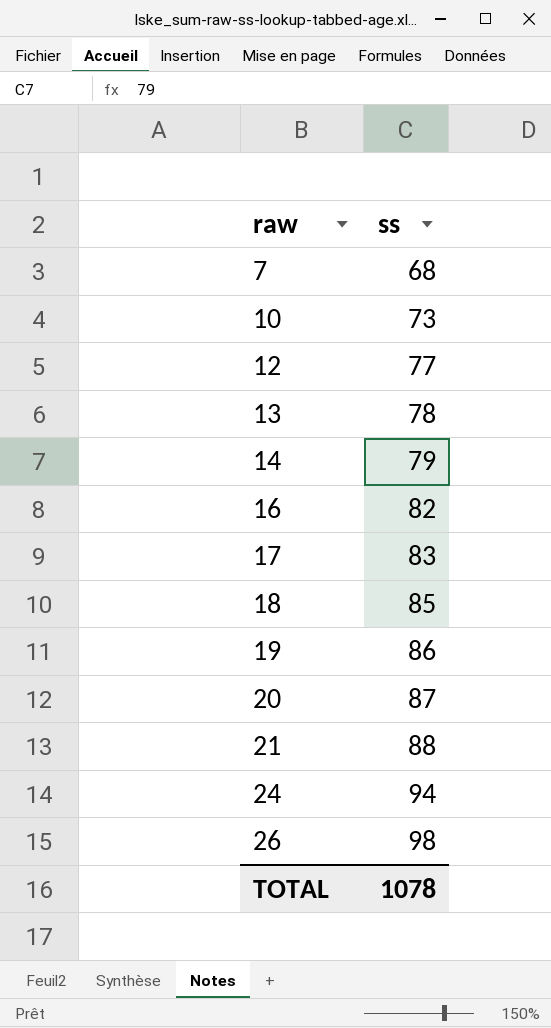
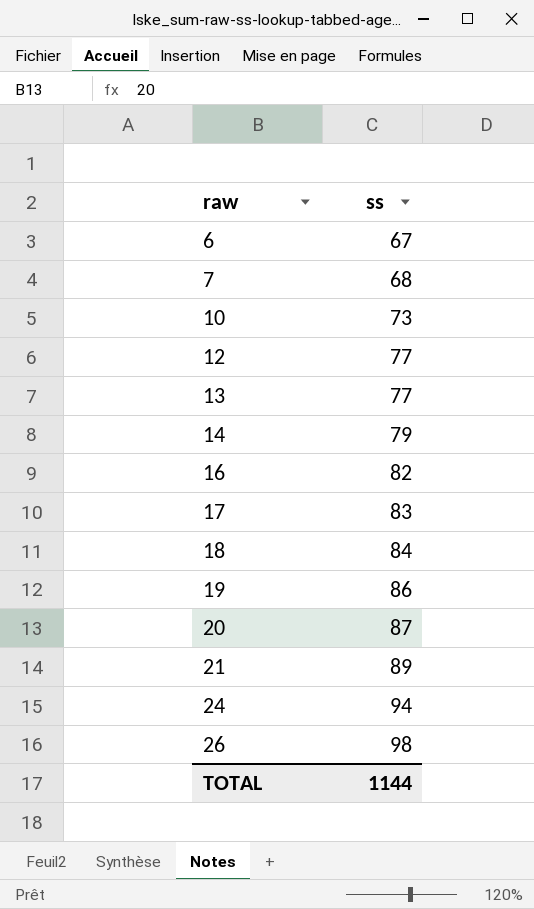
row 6: none -> 67
13 | ss: 78 -> 77
18 | ss: 85 -> 84
21 | ss: 88 -> 89
TOTAL | ss: 1078 -> 1144

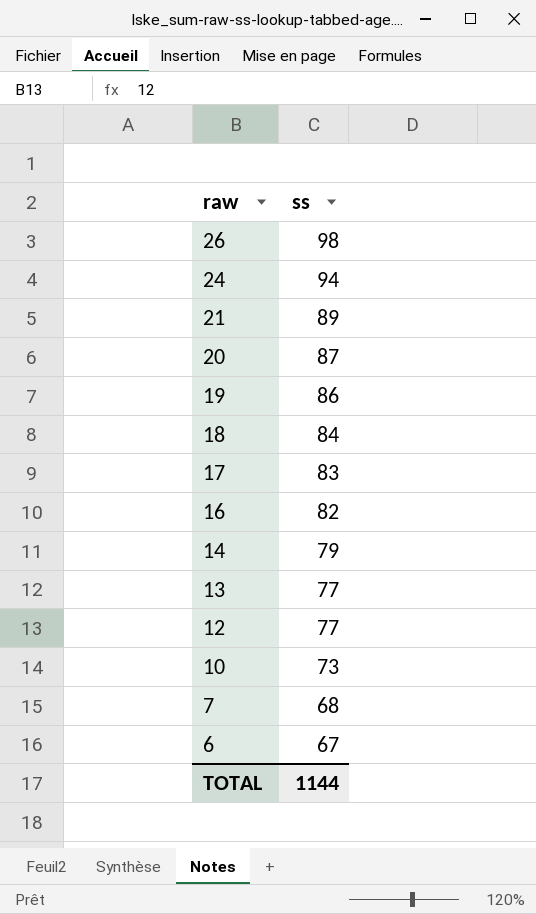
row order: raw ascending -> raw descending

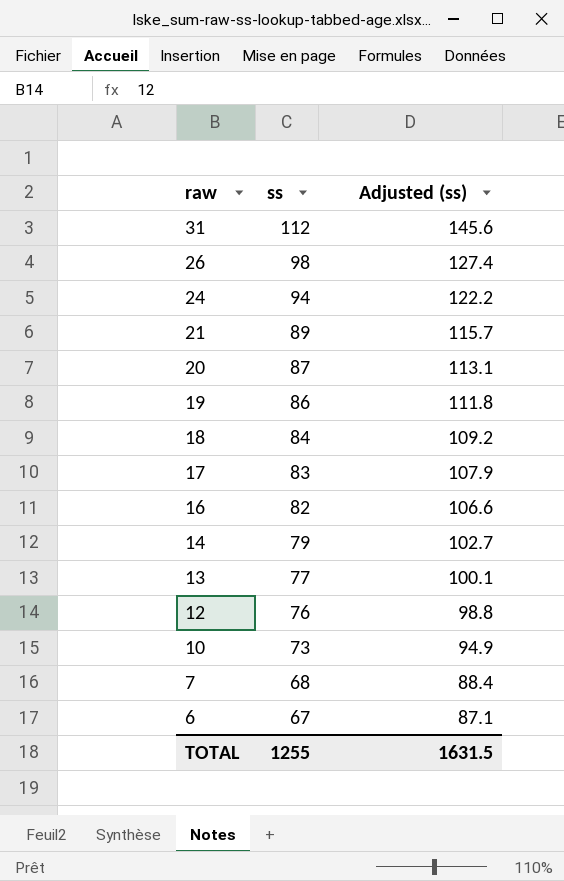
column Adjusted (ss) | formula: none -> [ss] * 1.3
row 31: none -> 112 | 145.6
12 | ss: 77 -> 76
TOTAL | ss: 1144 -> 1255

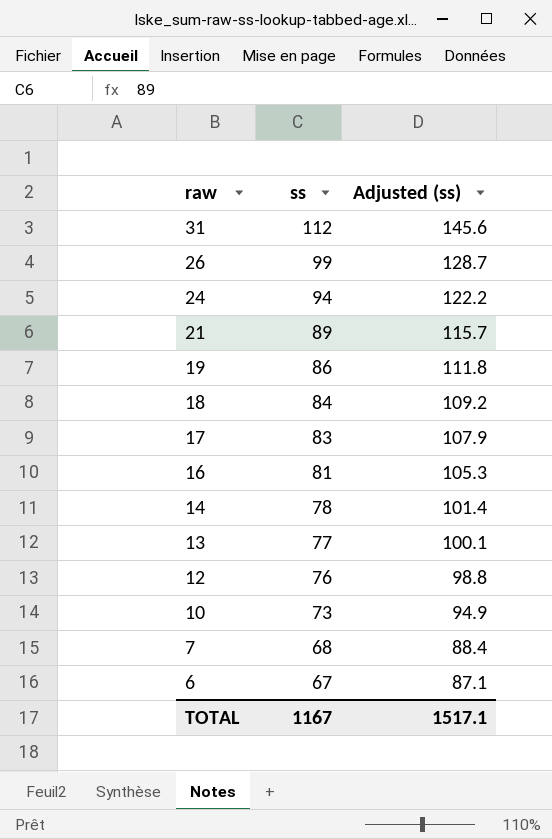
row 20: 87 | 113.1 -> none
26 | ss: 98 -> 99
26 | Adjusted (ss): 127.4 -> 128.7
16 | ss: 82 -> 81
16 | Adjusted (ss): 106.6 -> 105.3
14 | ss: 79 -> 78
14 | Adjusted (ss): 102.7 -> 101.4
TOTAL | ss: 1255 -> 1167
TOTAL | Adjusted (ss): 1631.5 -> 1517.1

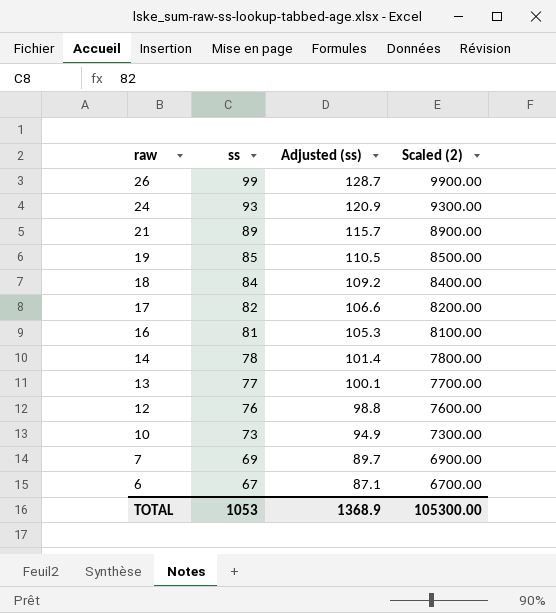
column Scaled (2) | formula: none -> [ss] * 100
row 31: 112 | 145.6 -> none
24 | ss: 94 -> 93
24 | Adjusted (ss): 122.2 -> 120.9
19 | ss: 86 -> 85
19 | Adjusted (ss): 111.8 -> 110.5
17 | ss: 83 -> 82
17 | Adjusted (ss): 107.9 -> 106.6
7 | ss: 68 -> 69
7 | Adjusted (ss): 88.4 -> 89.7
TOTAL | ss: 1167 -> 1053
TOTAL | Adjusted (ss): 1517.1 -> 1368.9

